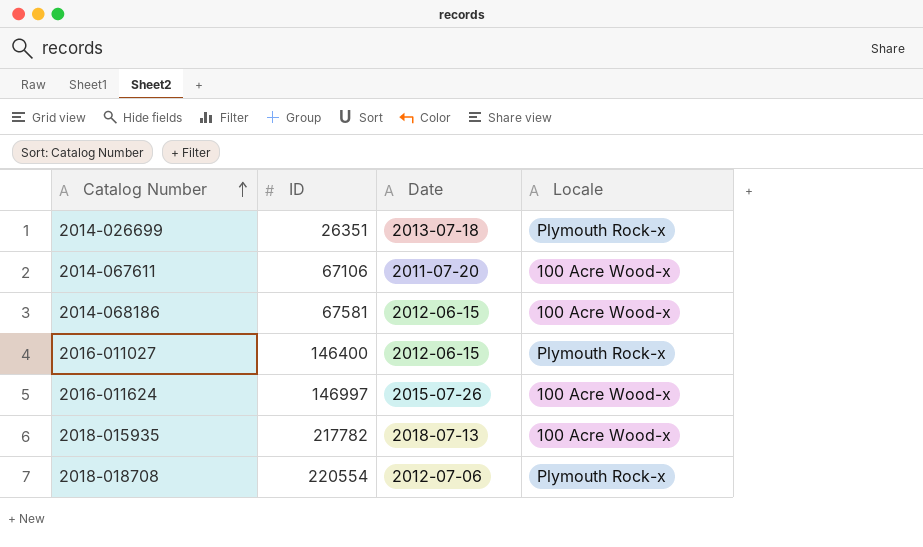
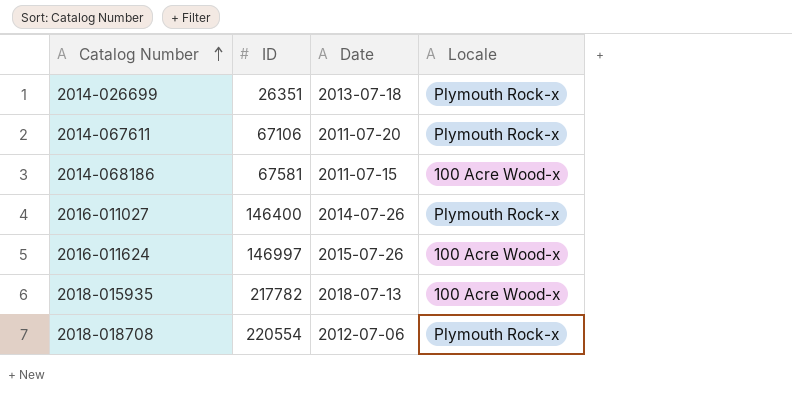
2014-067611 | Locale: 100 Acre Wood-x -> Plymouth Rock-x
2014-068186 | Date: 2012-06-15 -> 2011-07-15
2016-011027 | Date: 2012-06-15 -> 2014-07-26

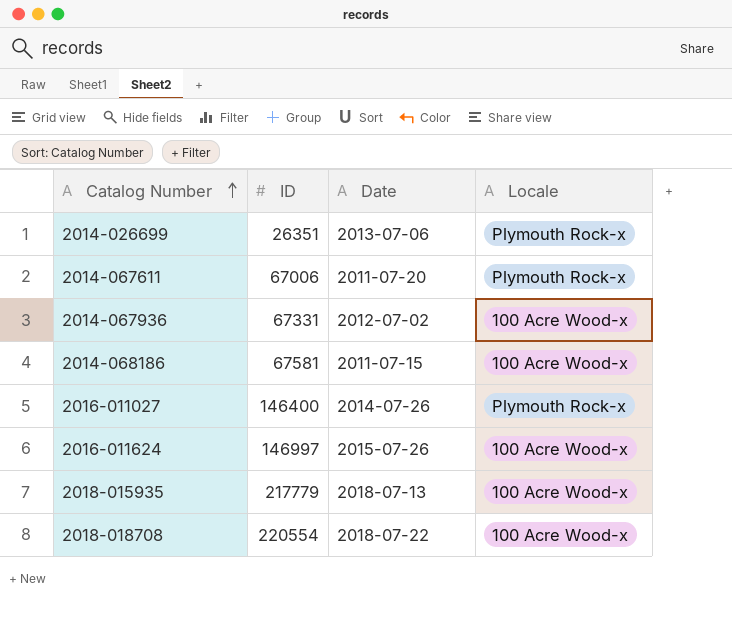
2014-026699 | Date: 2013-07-18 -> 2013-07-06
2014-067611 | ID: 67106 -> 67006
row 2014-067936: none -> 67331 | 2012-07-02 | 100 Acre Wood-x
2018-015935 | ID: 217782 -> 217779
2018-018708 | Date: 2012-07-06 -> 2018-07-22
2018-018708 | Locale: Plymouth Rock-x -> 100 Acre Wood-x

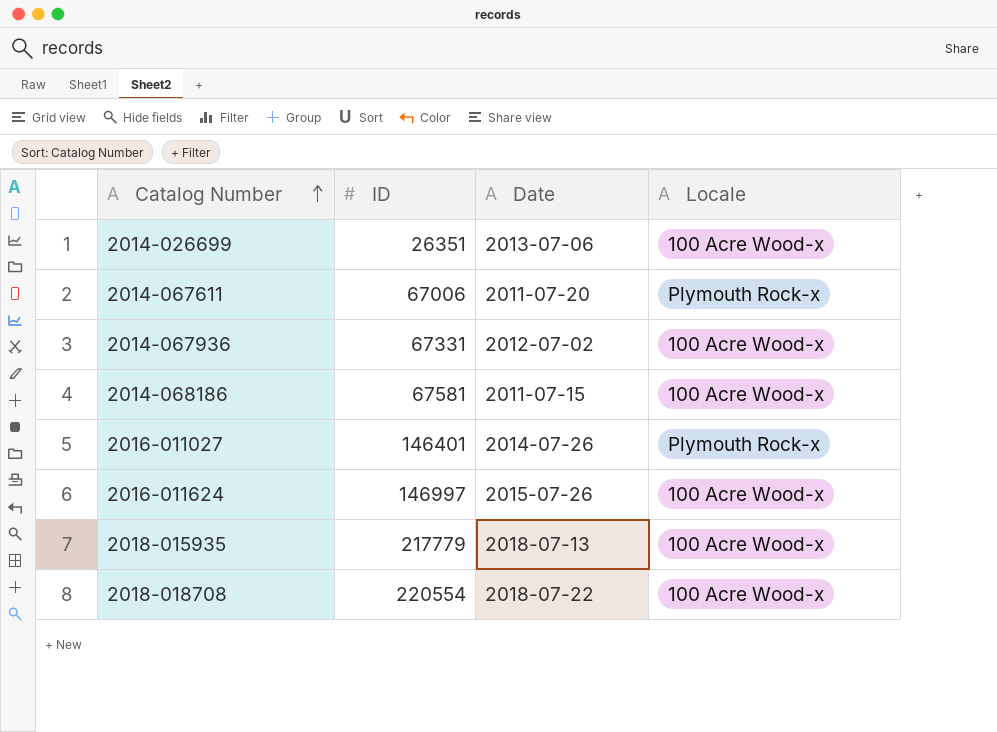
2014-026699 | Locale: Plymouth Rock-x -> 100 Acre Wood-x
2016-011027 | ID: 146400 -> 146401

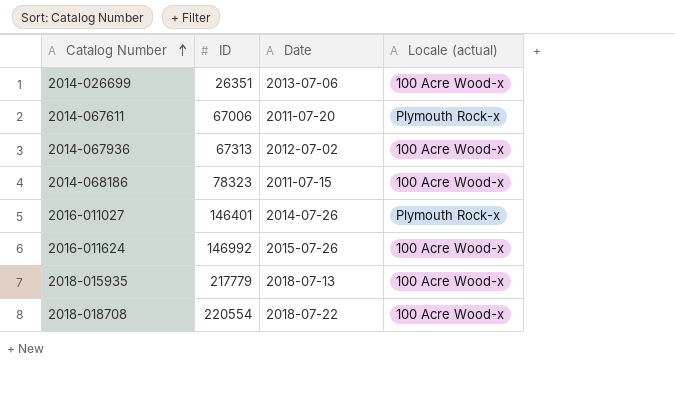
column name: Locale -> Locale (actual)
2014-067936 | ID: 67331 -> 67313
2014-068186 | ID: 67581 -> 78323
2016-011624 | ID: 146997 -> 146992

